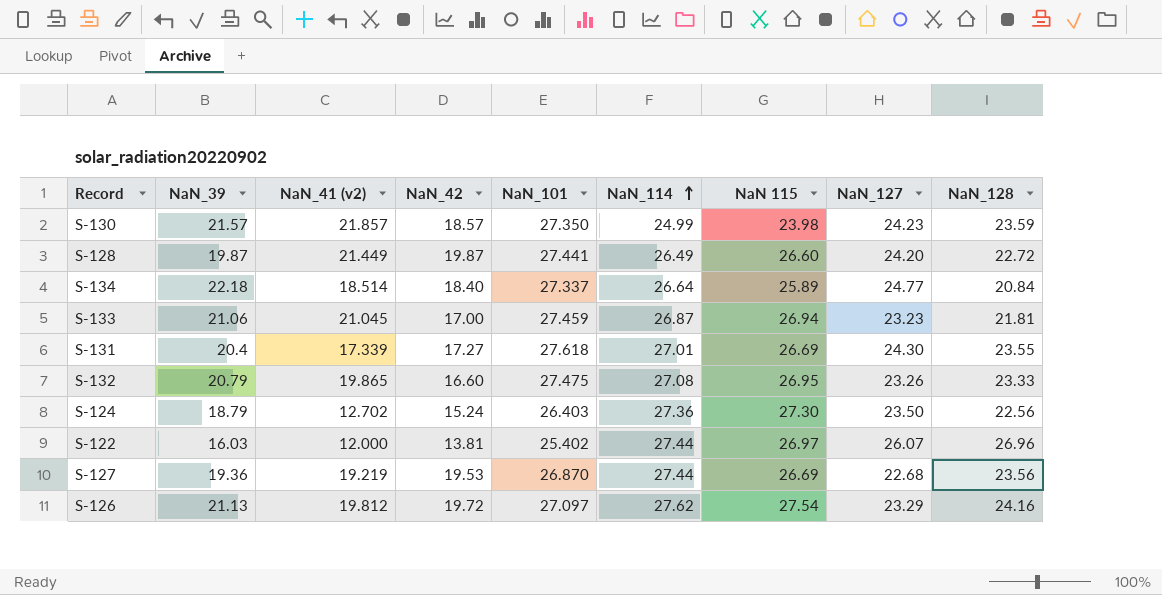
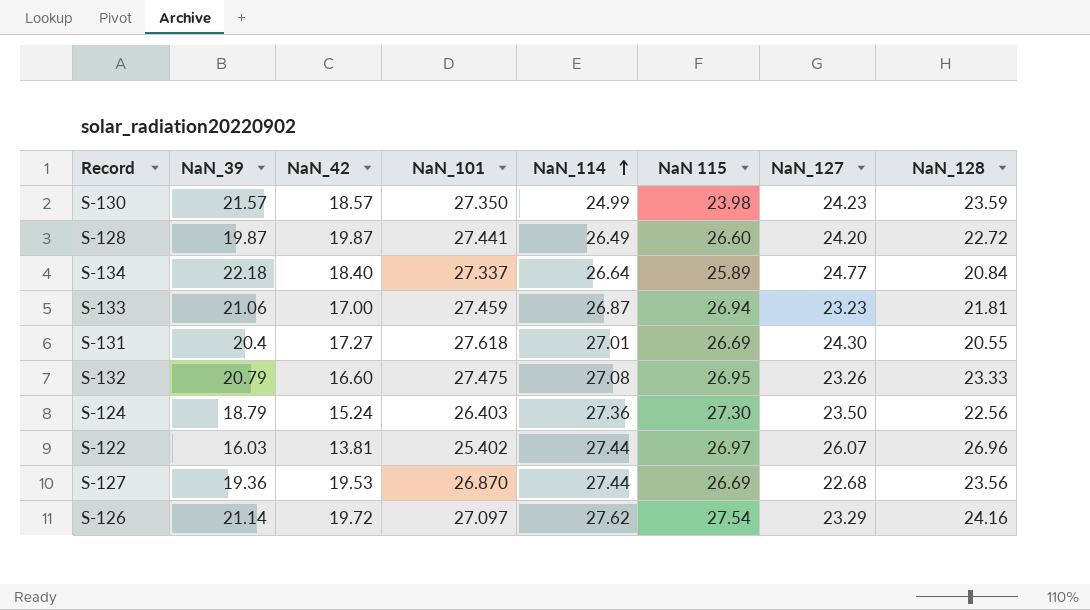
column NaN_41 (v2) | position: 3 -> none
S-131 | NaN_128: 23.55 -> 20.55
S-126 | NaN_39: 21.13 -> 21.14

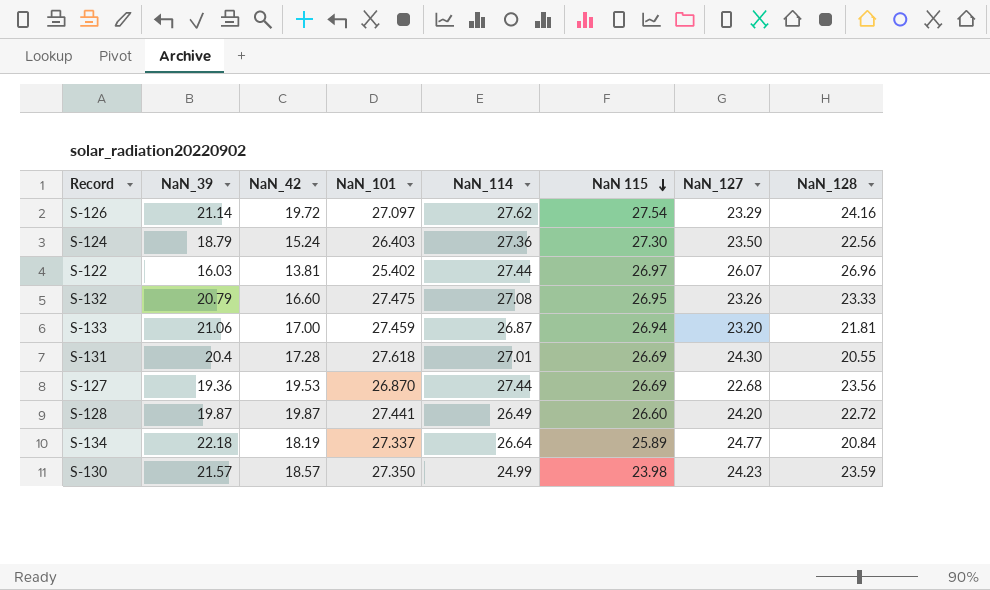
row order: NaN_114 ascending -> NaN 115 descending
S-133 | NaN_127: 23.23 -> 23.20
S-131 | NaN_42: 17.27 -> 17.28
S-134 | NaN_42: 18.40 -> 18.19

